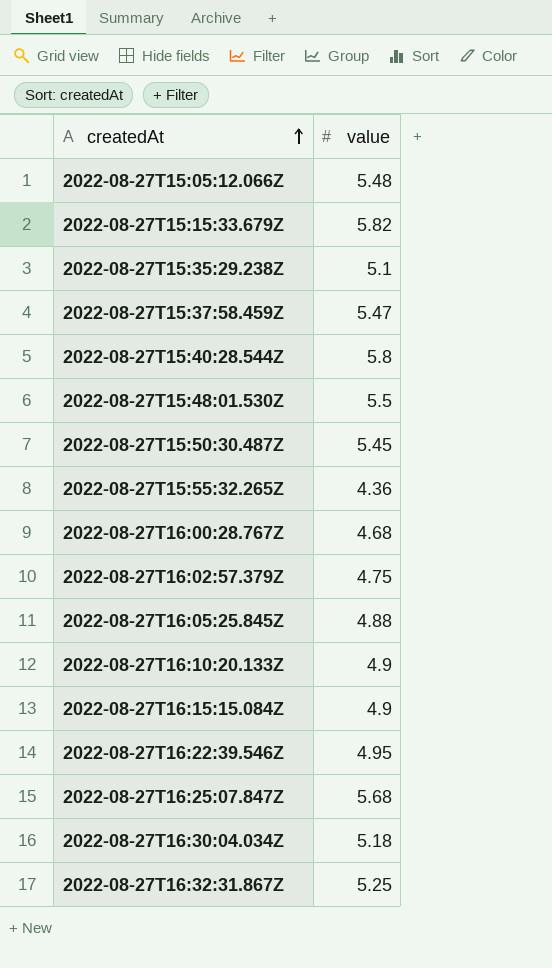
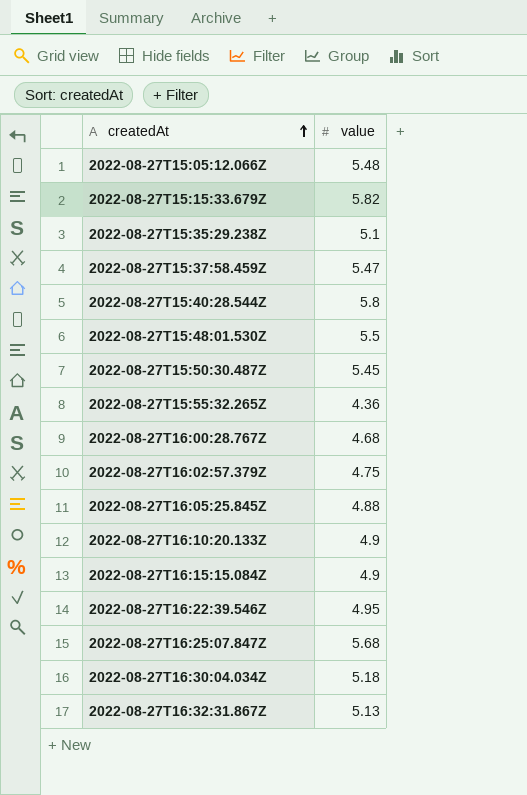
2022-08-27T16:32:31.867Z | value: 5.25 -> 5.13

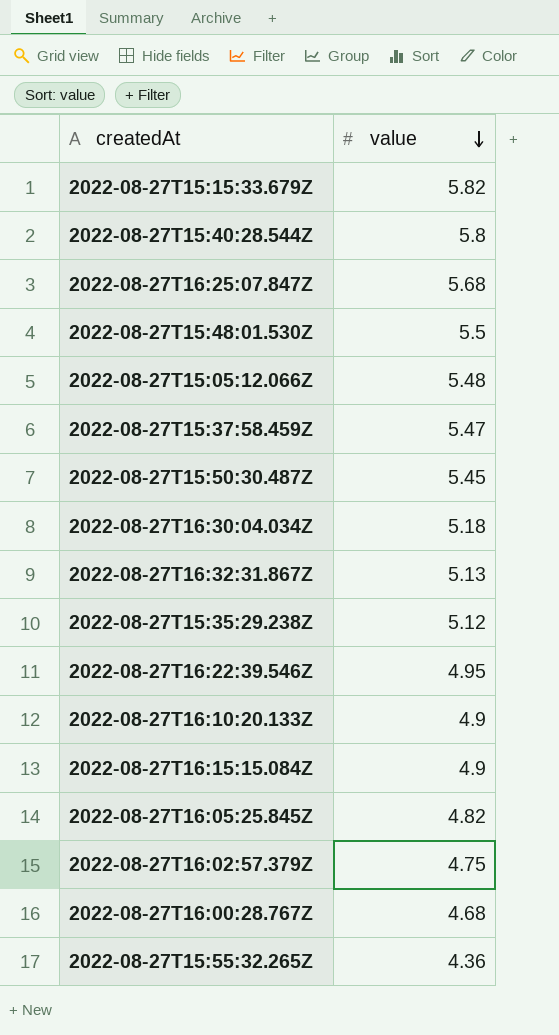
row order: createdAt ascending -> value descending
2022-08-27T15:35:29.238Z | value: 5.1 -> 5.12
2022-08-27T16:05:25.845Z | value: 4.88 -> 4.82

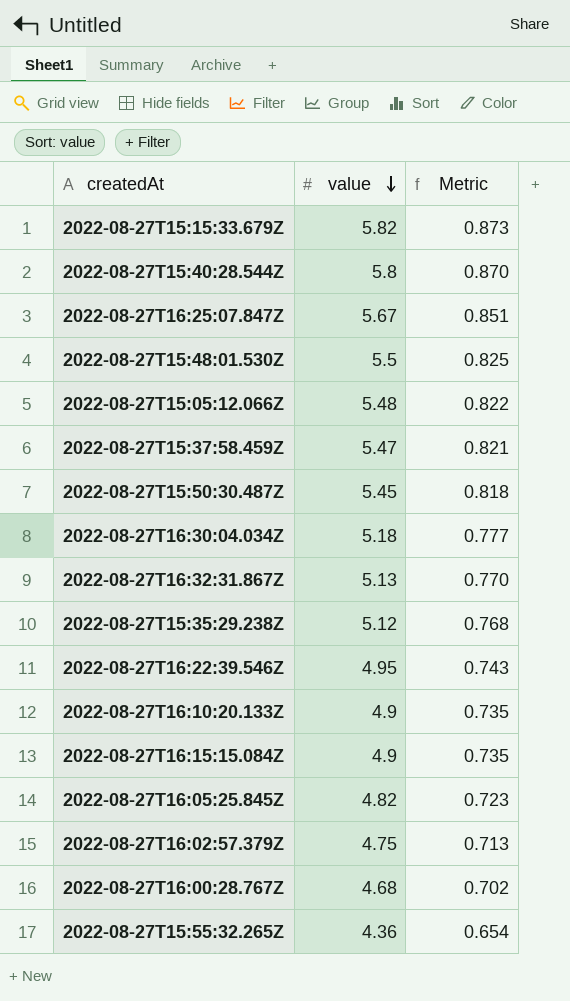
column Metric | formula: none -> [value] * 0.15
2022-08-27T16:25:07.847Z | value: 5.68 -> 5.67

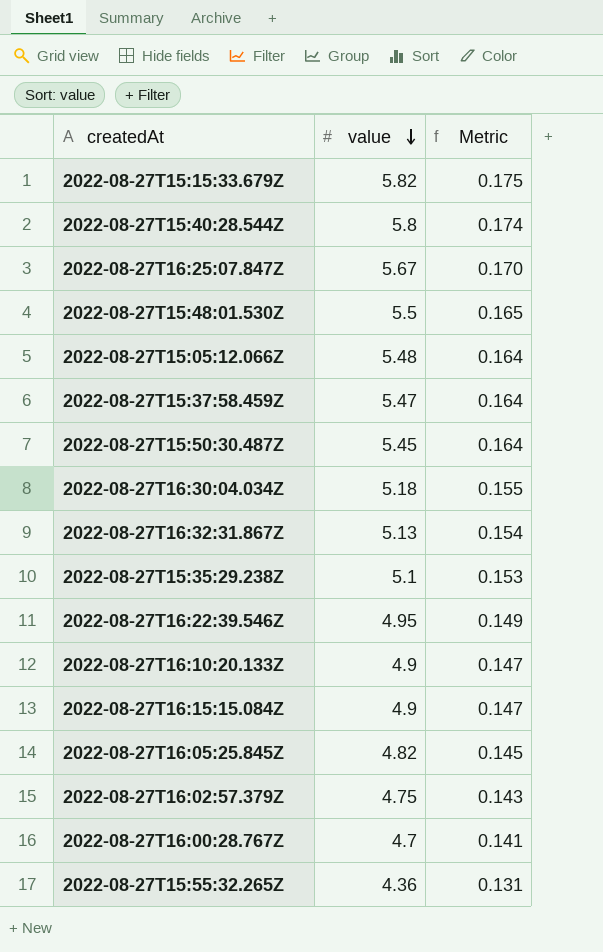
column Metric | formula: [value] * 0.15 -> [value] * 0.03
2022-08-27T15:35:29.238Z | value: 5.12 -> 5.1
2022-08-27T16:00:28.767Z | value: 4.68 -> 4.7

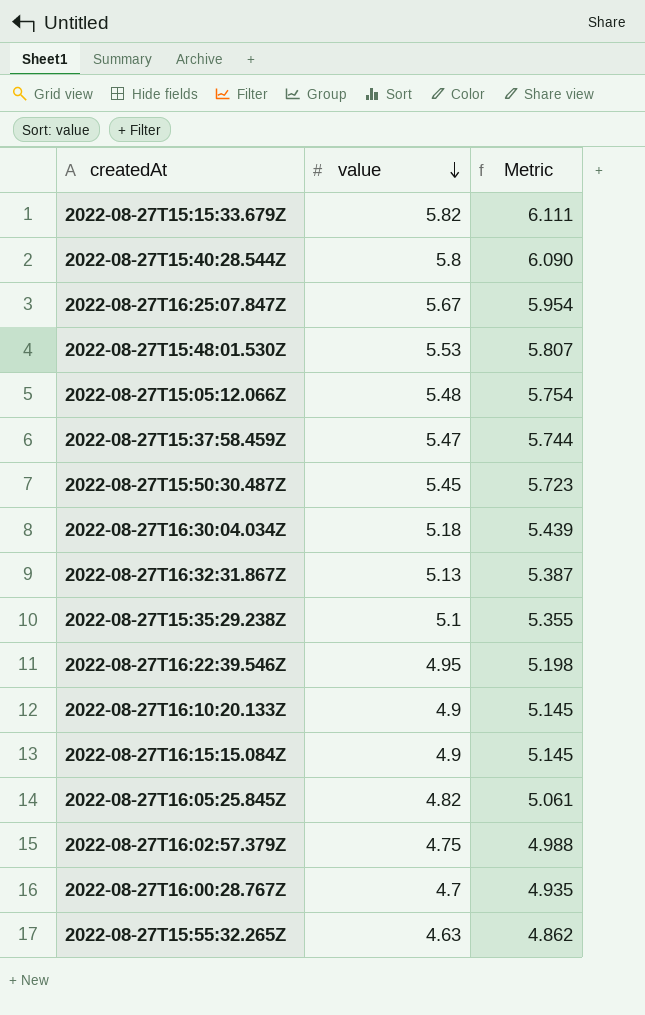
column Metric | formula: [value] * 0.03 -> [value] * 1.05
2022-08-27T15:48:01.530Z | value: 5.5 -> 5.53
2022-08-27T15:55:32.265Z | value: 4.36 -> 4.63

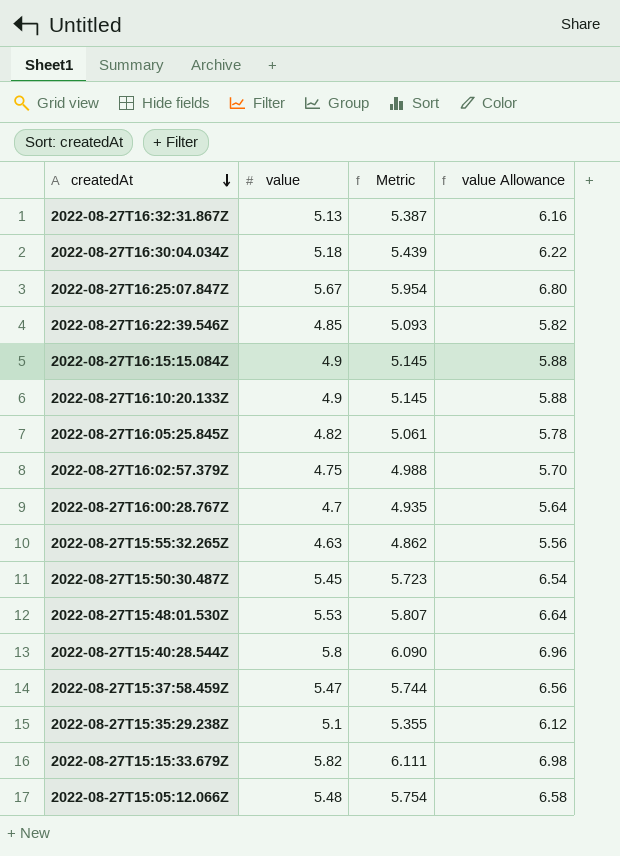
row order: value descending -> createdAt descending
column value Allowance | formula: none -> [value] * 1.2
2022-08-27T16:22:39.546Z | value: 4.95 -> 4.85
2022-08-27T16:22:39.546Z | Metric: 5.198 -> 5.093

